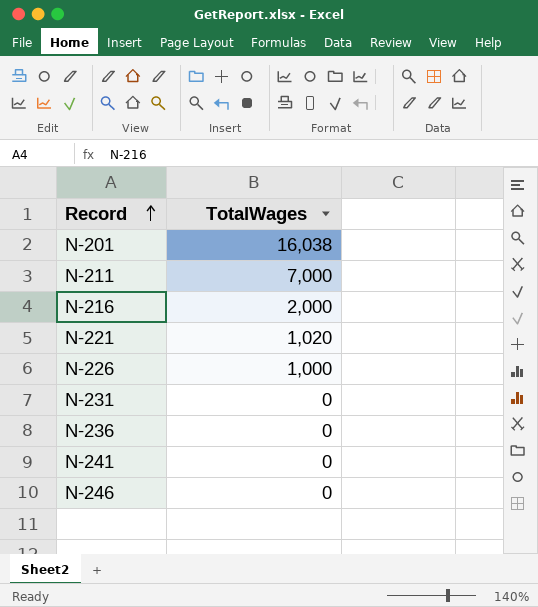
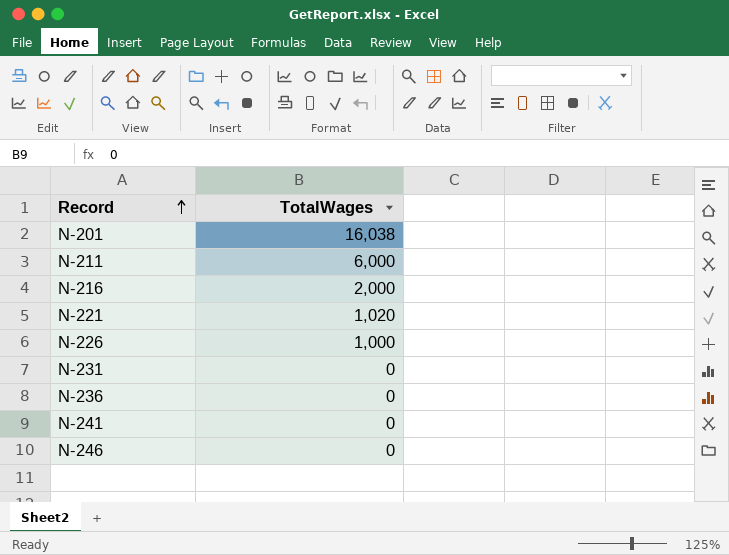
N-211 | TotalWages: 7,000 -> 6,000

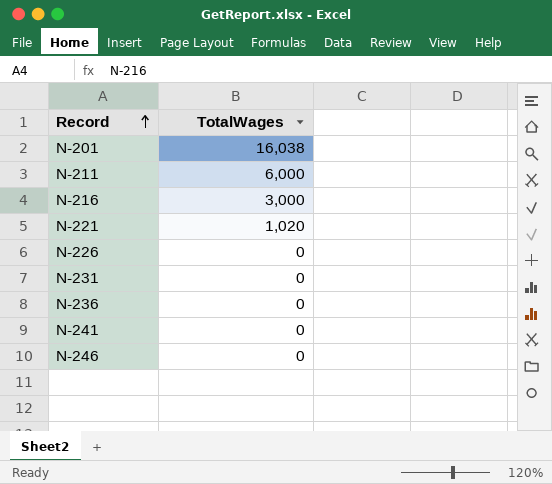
N-216 | TotalWages: 2,000 -> 3,000
N-226 | TotalWages: 1,000 -> 0

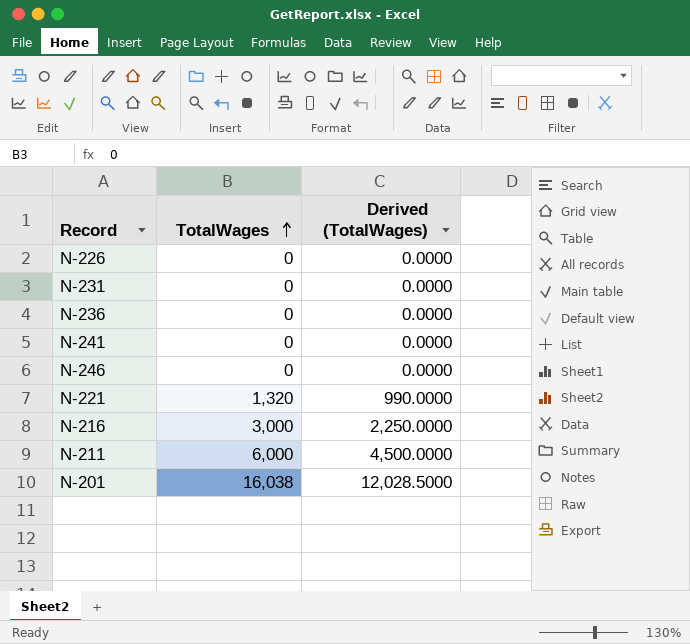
row order: Record ascending -> TotalWages ascending
column Derived (TotalWages) | formula: none -> [TotalWages] * 0.75
N-221 | TotalWages: 1,020 -> 1,320

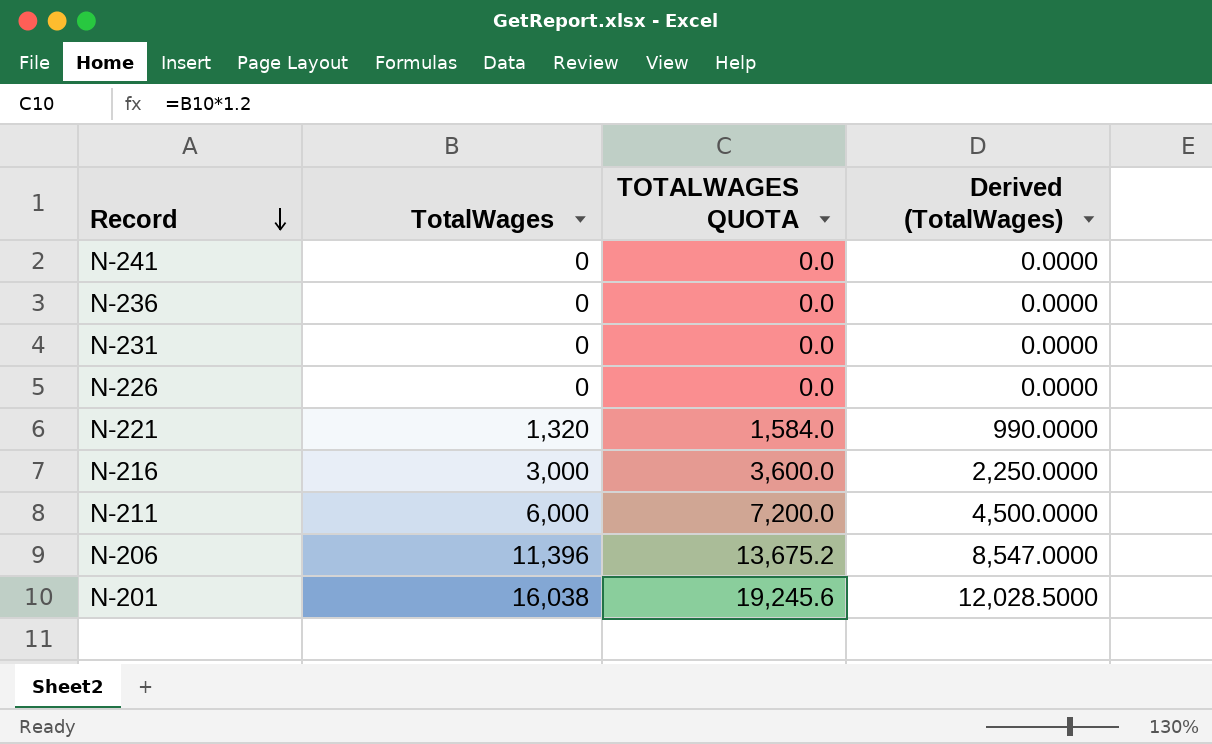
row order: TotalWages ascending -> Record descending
column TOTALWAGES QUOTA | formula: none -> [TotalWages] * 1.2
row N-246: 0 | 0.0000 -> none
row N-206: none -> 11,396 | 13,675.2 | 8,547.0000

